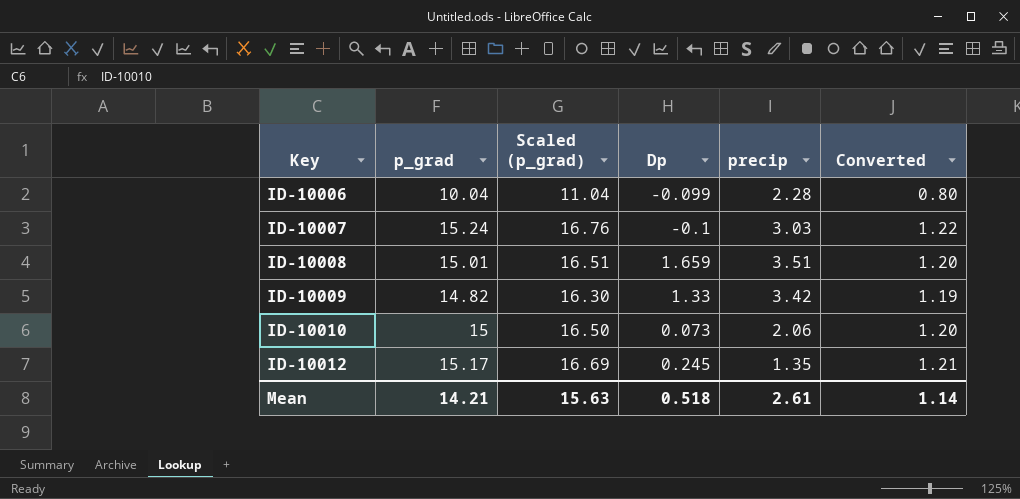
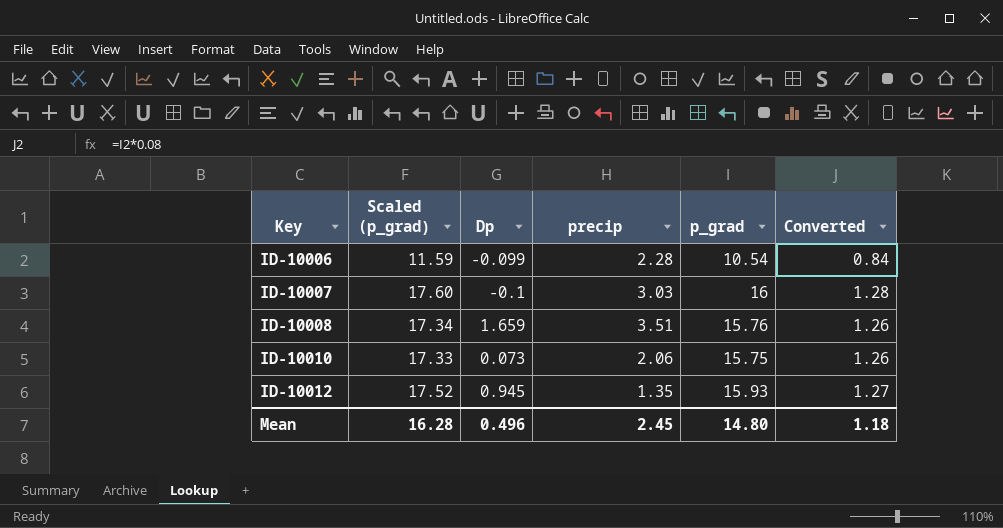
column p_grad | position: 2 -> 5
row ID-10009: 14.82 | 16.30 | 1.33 | 3.42 | 1.19 -> none
ID-10006 | Scaled (p_grad): 11.04 -> 11.59
ID-10006 | p_grad: 10.04 -> 10.54
ID-10006 | Converted: 0.80 -> 0.84
ID-10007 | Scaled (p_grad): 16.76 -> 17.60
ID-10007 | p_grad: 15.24 -> 16
ID-10007 | Converted: 1.22 -> 1.28
ID-10008 | Scaled (p_grad): 16.51 -> 17.34
ID-10008 | p_grad: 15.01 -> 15.76
ID-10008 | Converted: 1.20 -> 1.26
ID-10010 | Scaled (p_grad): 16.50 -> 17.33
ID-10010 | p_grad: 15 -> 15.75
ID-10010 | Converted: 1.20 -> 1.26
ID-10012 | Scaled (p_grad): 16.69 -> 17.52
ID-10012 | Dp: 0.245 -> 0.945
ID-10012 | p_grad: 15.17 -> 15.93
ID-10012 | Converted: 1.21 -> 1.27
Mean | Scaled (p_grad): 15.63 -> 16.28
Mean | Dp: 0.518 -> 0.496
Mean | precip: 2.61 -> 2.45
Mean | p_grad: 14.21 -> 14.80
Mean | Converted: 1.14 -> 1.18

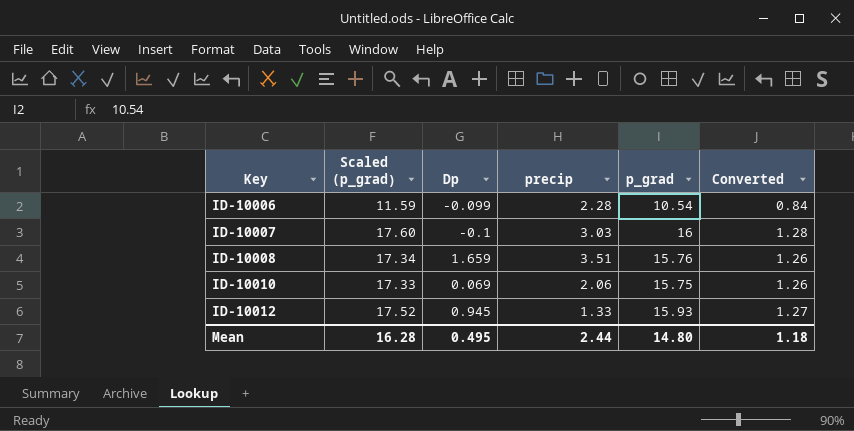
ID-10010 | Dp: 0.073 -> 0.069
ID-10012 | precip: 1.35 -> 1.33
Mean | Dp: 0.496 -> 0.495
Mean | precip: 2.45 -> 2.44

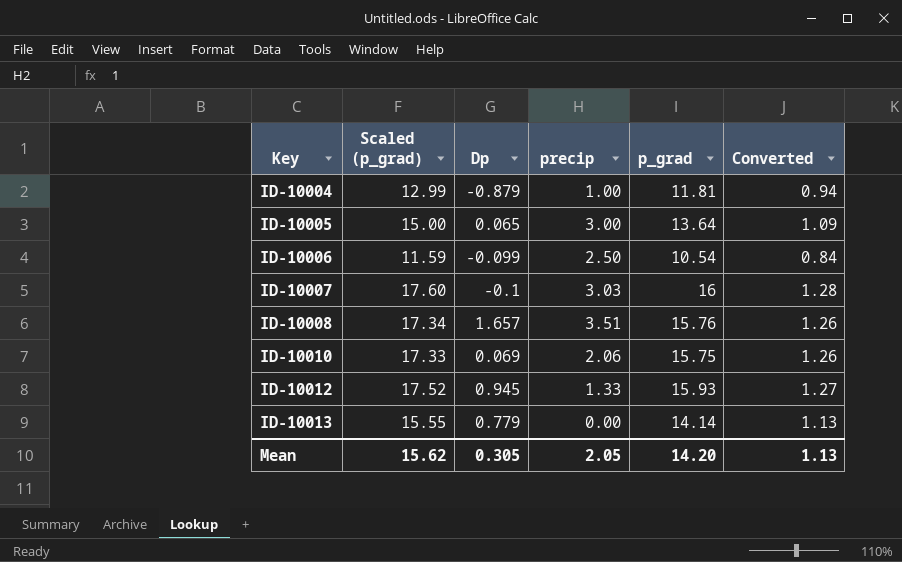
row ID-10004: none -> 12.99 | -0.879 | 1.00 | 11.81 | 0.94
row ID-10005: none -> 15.00 | 0.065 | 3.00 | 13.64 | 1.09
ID-10006 | precip: 2.28 -> 2.50
ID-10008 | Dp: 1.659 -> 1.657
row ID-10013: none -> 15.55 | 0.779 | 0.00 | 14.14 | 1.13
Mean | Scaled (p_grad): 16.28 -> 15.62
Mean | Dp: 0.495 -> 0.305
Mean | precip: 2.44 -> 2.05
Mean | p_grad: 14.80 -> 14.20
Mean | Converted: 1.18 -> 1.13

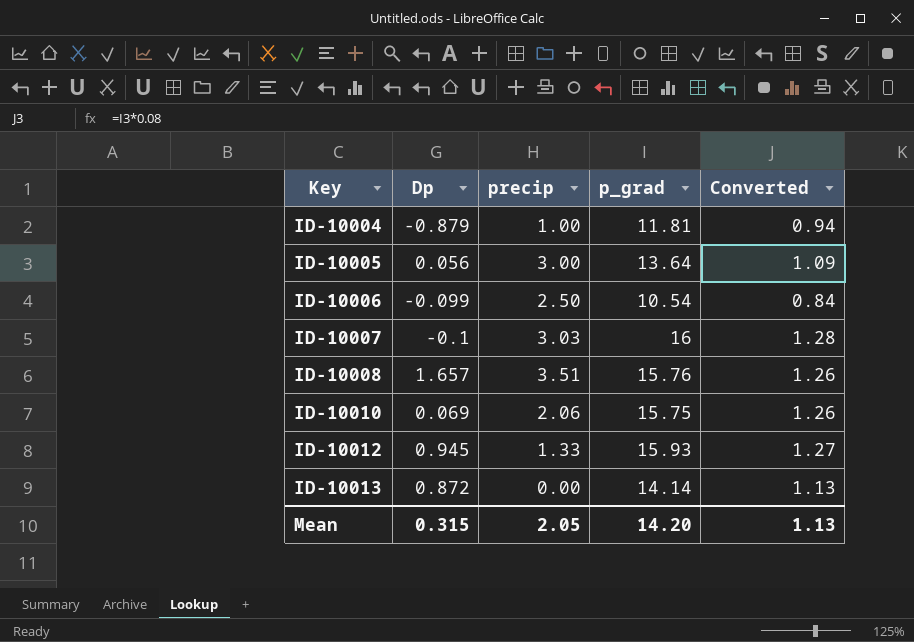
column Scaled (p_grad) | formula: [p_grad] * 1.1 -> none
ID-10005 | Dp: 0.065 -> 0.056
ID-10013 | Dp: 0.779 -> 0.872
Mean | Dp: 0.305 -> 0.315

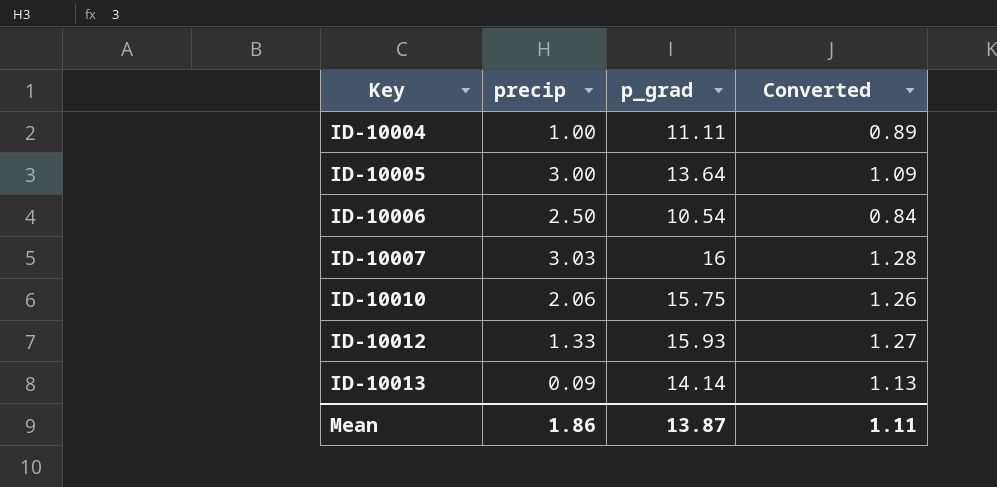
column Dp | position: 2 -> none
row ID-10008: 1.657 | 3.51 | 15.76 | 1.26 -> none
ID-10004 | p_grad: 11.81 -> 11.11
ID-10004 | Converted: 0.94 -> 0.89
ID-10013 | precip: 0.00 -> 0.09
Mean | precip: 2.05 -> 1.86
Mean | p_grad: 14.20 -> 13.87
Mean | Converted: 1.13 -> 1.11

